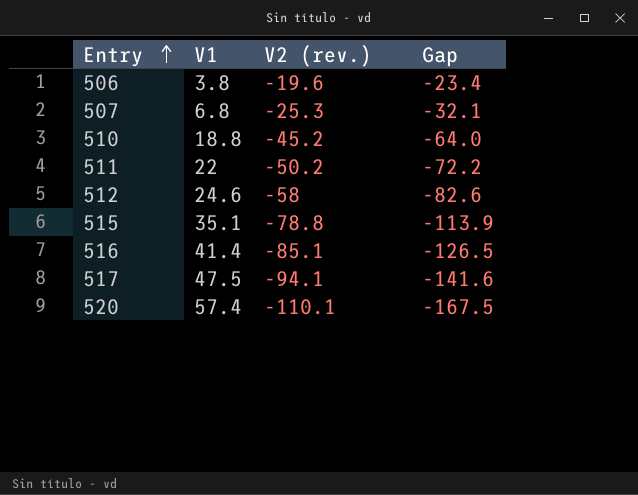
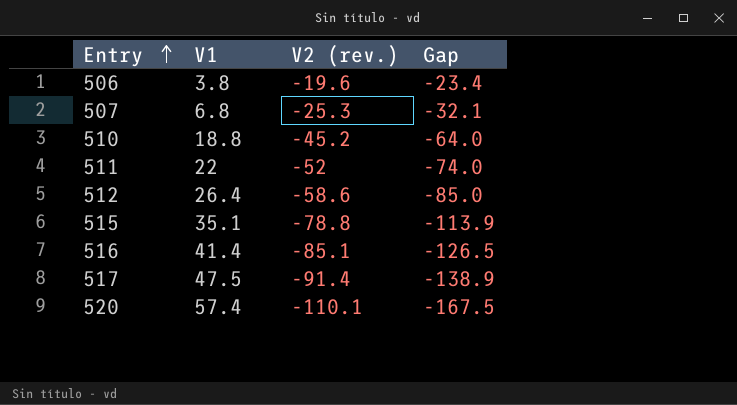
511 | V2 (rev.): -50.2 -> -52
511 | Gap: -72.2 -> -74.0
512 | V1: 24.6 -> 26.4
512 | V2 (rev.): -58 -> -58.6
512 | Gap: -82.6 -> -85.0
517 | V2 (rev.): -94.1 -> -91.4
517 | Gap: -141.6 -> -138.9

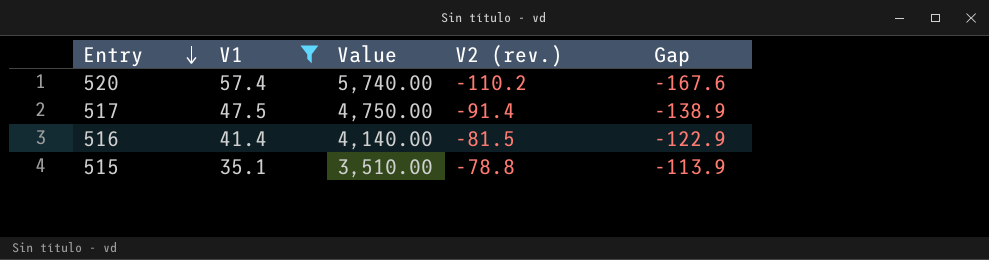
filter: none -> V1 >= 35.1
row order: Entry ascending -> Entry descending
column Value | formula: none -> [V1] * 100
520 | V2 (rev.): -110.1 -> -110.2
520 | Gap: -167.5 -> -167.6
516 | V2 (rev.): -85.1 -> -81.5
516 | Gap: -126.5 -> -122.9

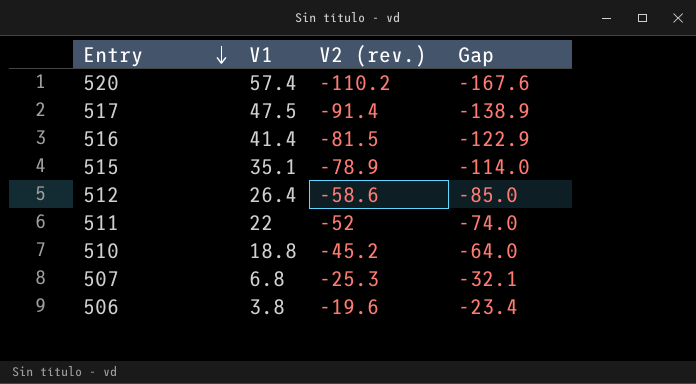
filter: V1 >= 35.1 -> none
column Value | formula: [V1] * 100 -> none
515 | V2 (rev.): -78.8 -> -78.9
515 | Gap: -113.9 -> -114.0

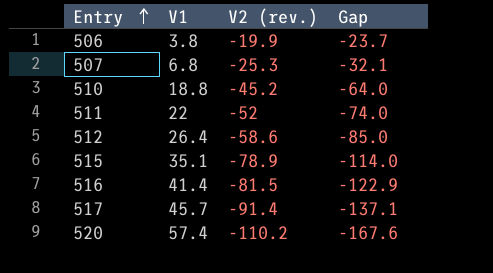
row order: Entry descending -> Entry ascending
506 | V2 (rev.): -19.6 -> -19.9
506 | Gap: -23.4 -> -23.7
517 | V1: 47.5 -> 45.7
517 | Gap: -138.9 -> -137.1

